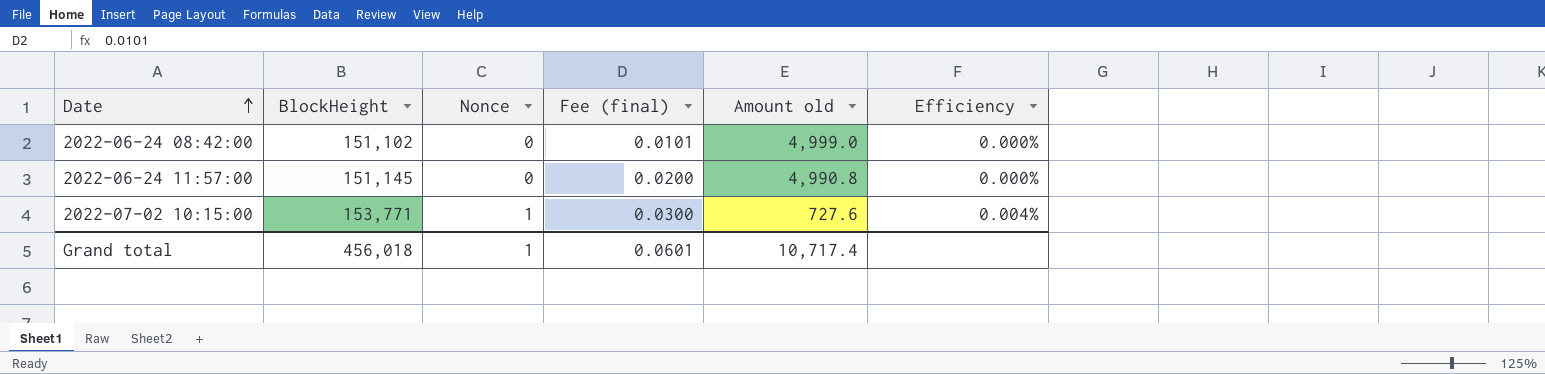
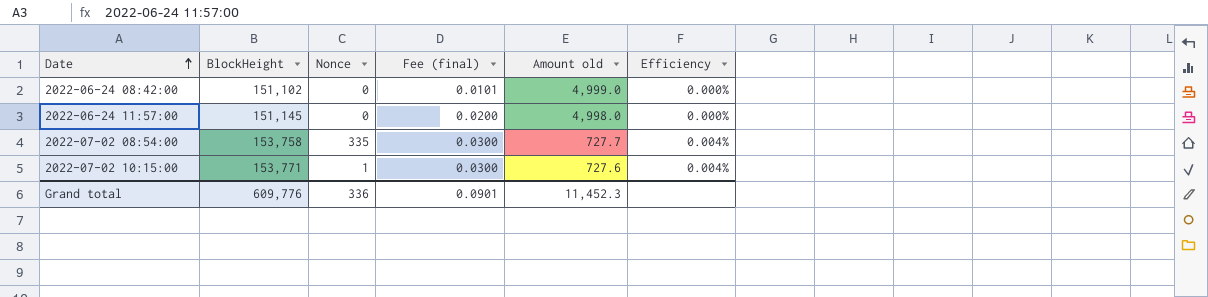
2022-06-24 11:57:00 | Amount old: 4,990.8 -> 4,998.0
row 2022-07-02 08:54:00: none -> 153,758 | 335 | 0.0300 | 727.7 | 0.004%
Grand total | BlockHeight: 456,018 -> 609,776
Grand total | Nonce: 1 -> 336
Grand total | Fee (final): 0.0601 -> 0.0901
Grand total | Amount old: 10,717.4 -> 11,452.3

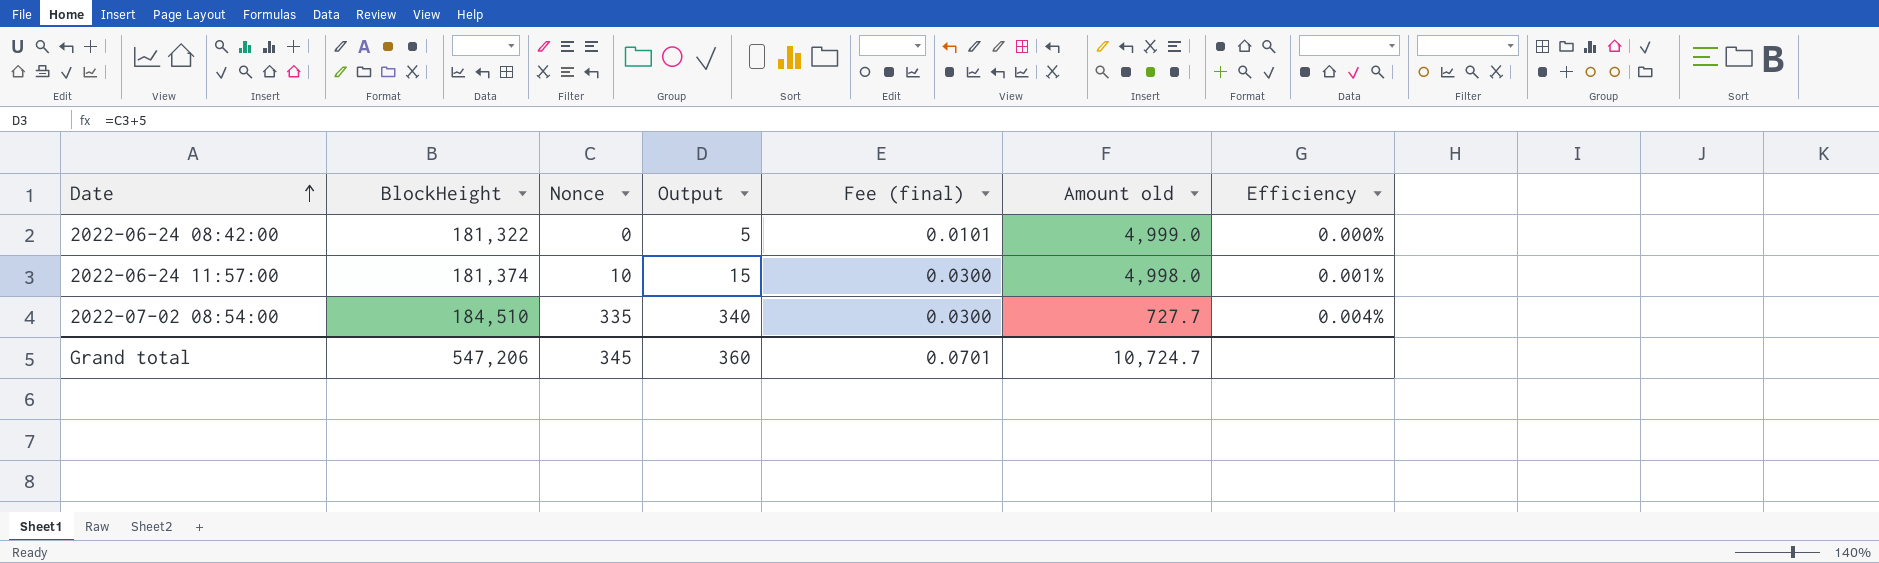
column Output | formula: none -> [Nonce] + 5
row 2022-07-02 10:15:00: 153,771 | 1 | 0.0300 | 727.6 | 0.004% -> none
2022-06-24 08:42:00 | BlockHeight: 151,102 -> 181,322
2022-06-24 11:57:00 | BlockHeight: 151,145 -> 181,374
2022-06-24 11:57:00 | Nonce: 0 -> 10
2022-06-24 11:57:00 | Fee (final): 0.0200 -> 0.0300
2022-06-24 11:57:00 | Efficiency: 0.000% -> 0.001%
2022-07-02 08:54:00 | BlockHeight: 153,758 -> 184,510
Grand total | BlockHeight: 609,776 -> 547,206
Grand total | Nonce: 336 -> 345
Grand total | Fee (final): 0.0901 -> 0.0701
Grand total | Amount old: 11,452.3 -> 10,724.7

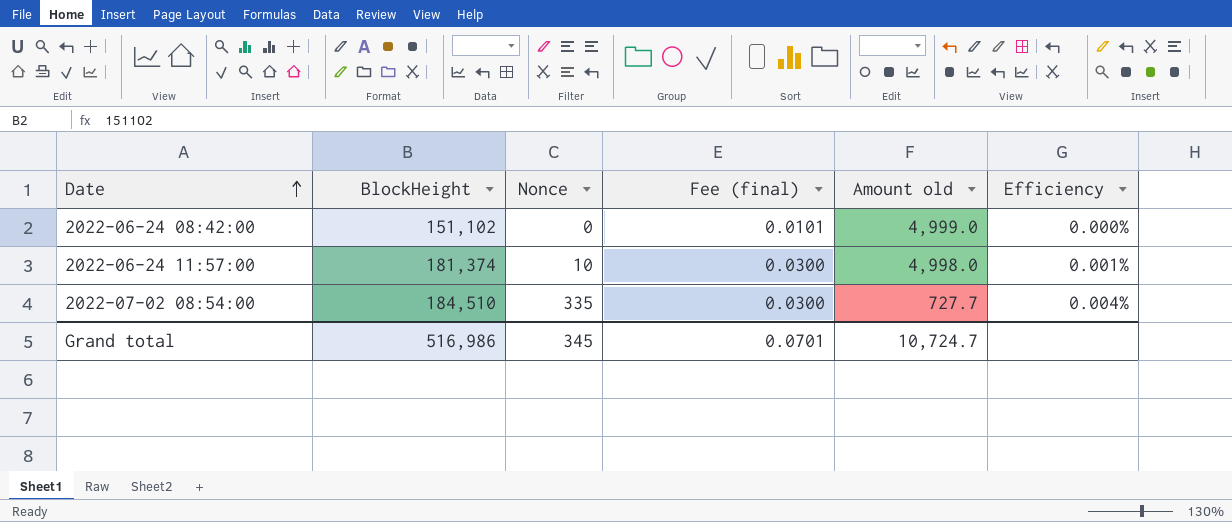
column Output | formula: [Nonce] + 5 -> none
2022-06-24 08:42:00 | BlockHeight: 181,322 -> 151,102
Grand total | BlockHeight: 547,206 -> 516,986

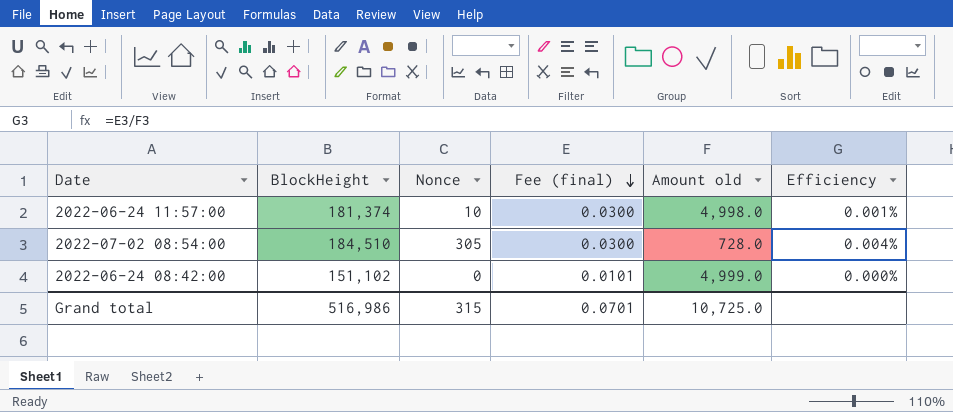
row order: Date ascending -> Fee (final) descending
2022-07-02 08:54:00 | Nonce: 335 -> 305
2022-07-02 08:54:00 | Amount old: 727.7 -> 728.0
Grand total | Nonce: 345 -> 315
Grand total | Amount old: 10,724.7 -> 10,725.0

